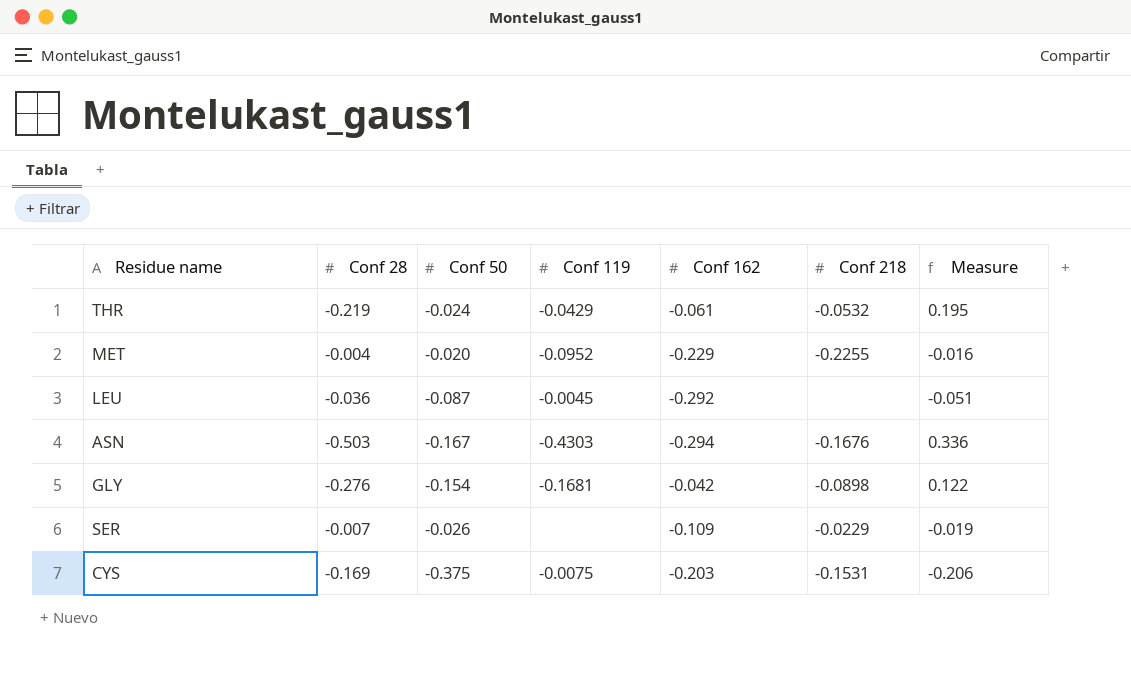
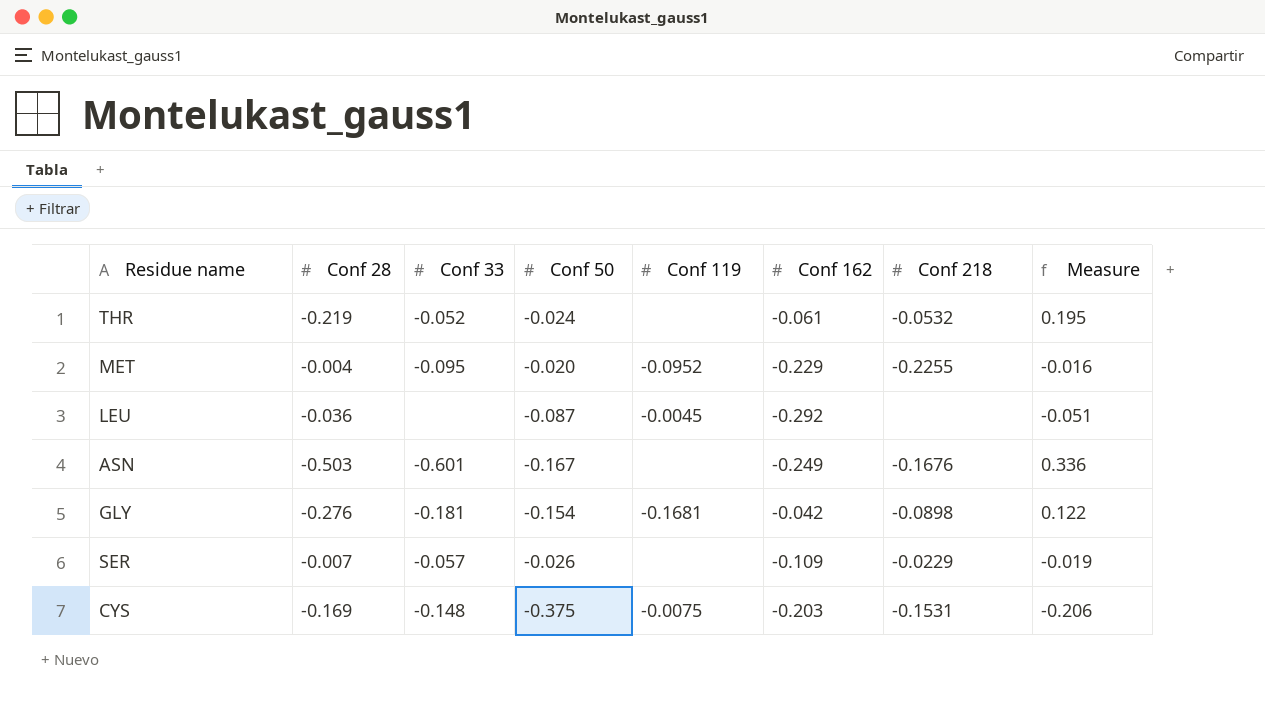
column Conf 33 | position: none -> 3
THR | Conf 119: -0.0429 -> none
ASN | Conf 119: -0.4303 -> none
ASN | Conf 162: -0.294 -> -0.249

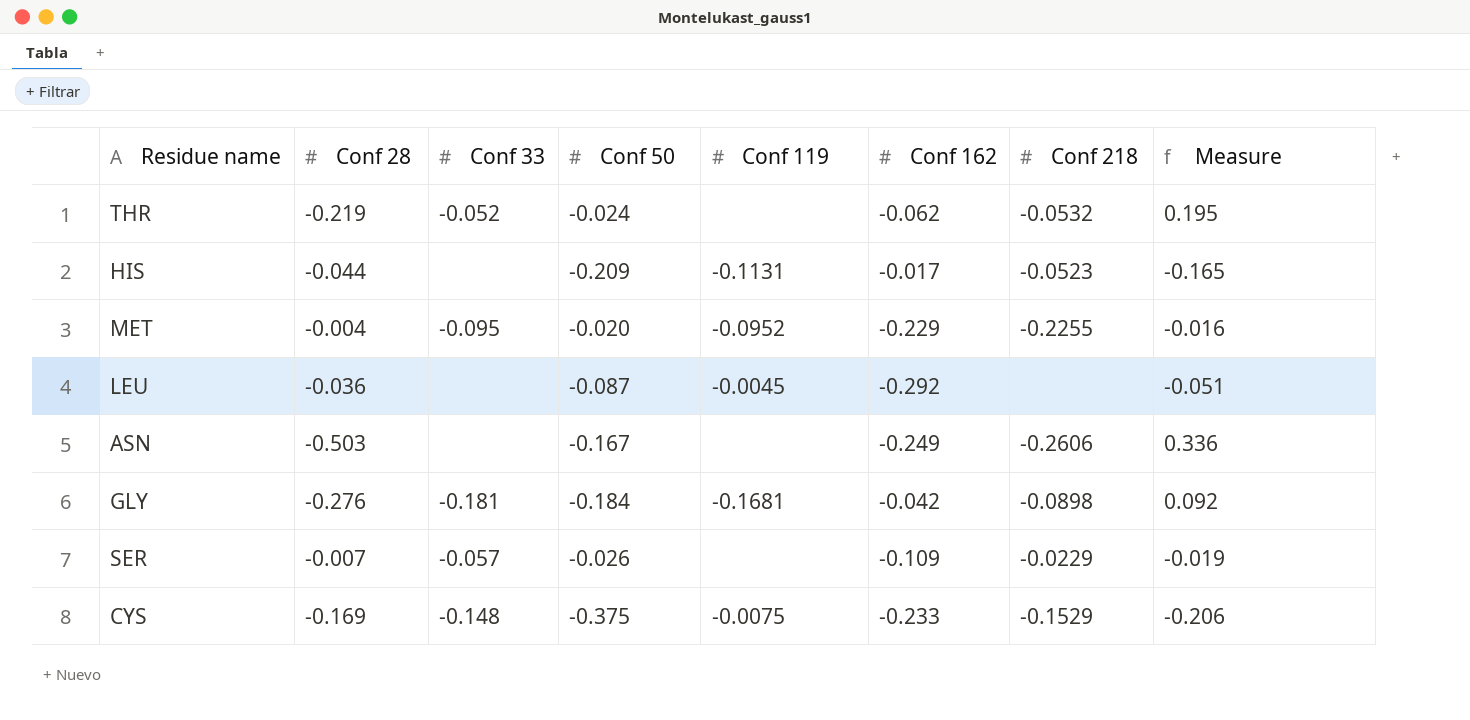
THR | Conf 162: -0.061 -> -0.062
row HIS: none -> -0.044 | none | -0.209 | -0.1131 | -0.017 | -0.0523 | -0.165
ASN | Conf 33: -0.601 -> none
ASN | Conf 218: -0.1676 -> -0.2606
GLY | Conf 50: -0.154 -> -0.184
GLY | Measure: 0.122 -> 0.092
CYS | Conf 162: -0.203 -> -0.233
CYS | Conf 218: -0.1531 -> -0.1529

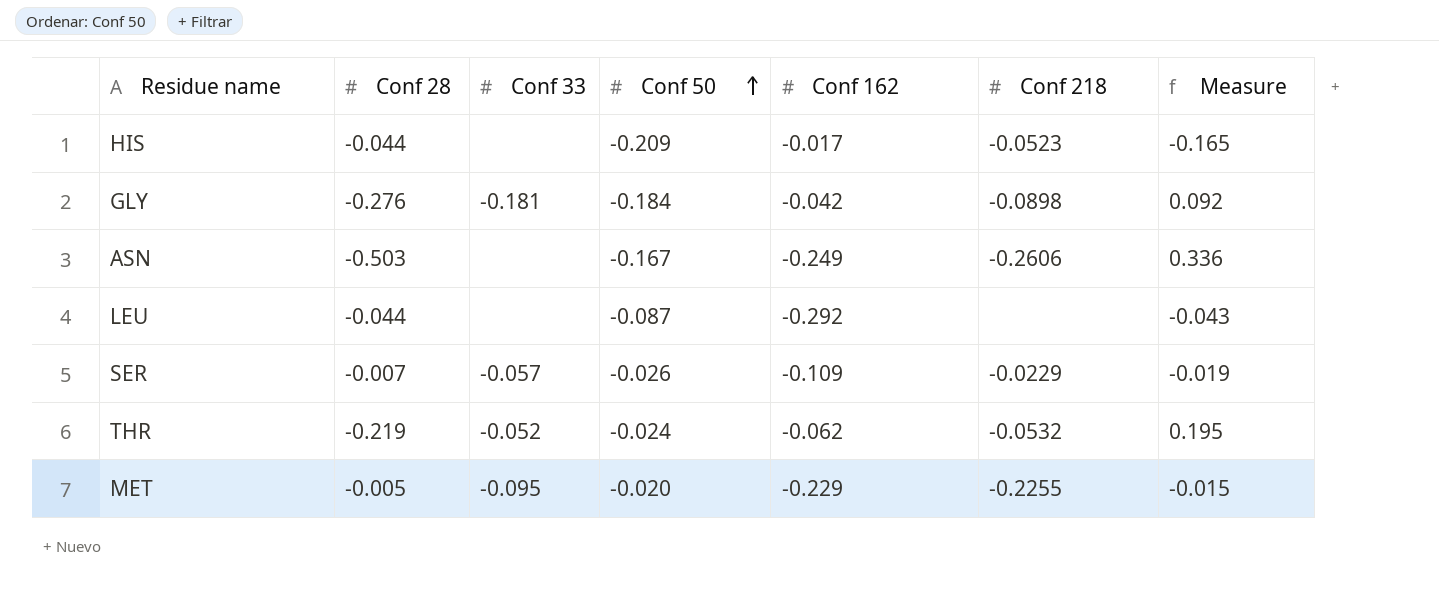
row order: none -> Conf 50 ascending
column Conf 119 | position: 5 -> none
row CYS: -0.169 | -0.148 | -0.375 | -0.0075 | -0.233 | -0.1529 | -0.206 -> none
LEU | Conf 28: -0.036 -> -0.044
LEU | Measure: -0.051 -> -0.043
MET | Conf 28: -0.004 -> -0.005
MET | Measure: -0.016 -> -0.015

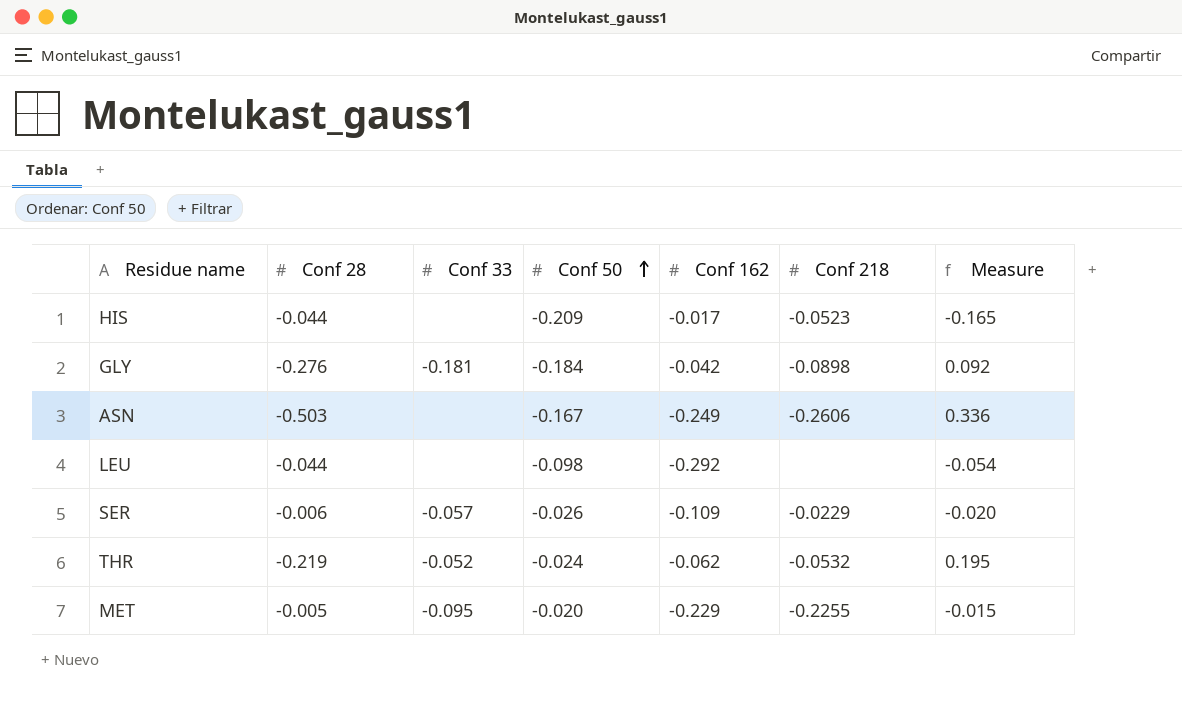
LEU | Conf 50: -0.087 -> -0.098
LEU | Measure: -0.043 -> -0.054
SER | Conf 28: -0.007 -> -0.006
SER | Measure: -0.019 -> -0.020

